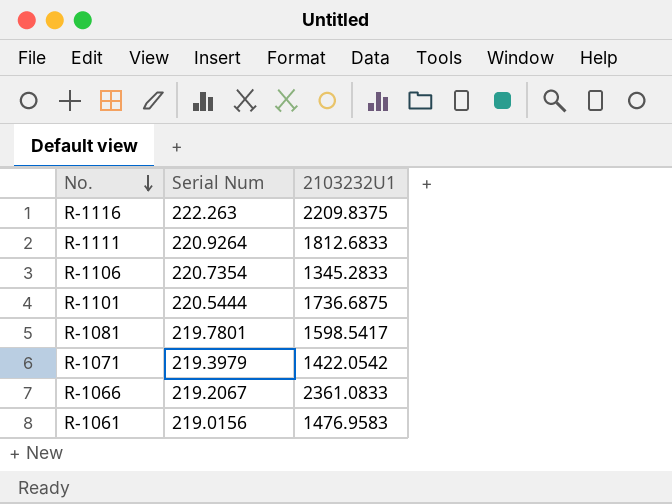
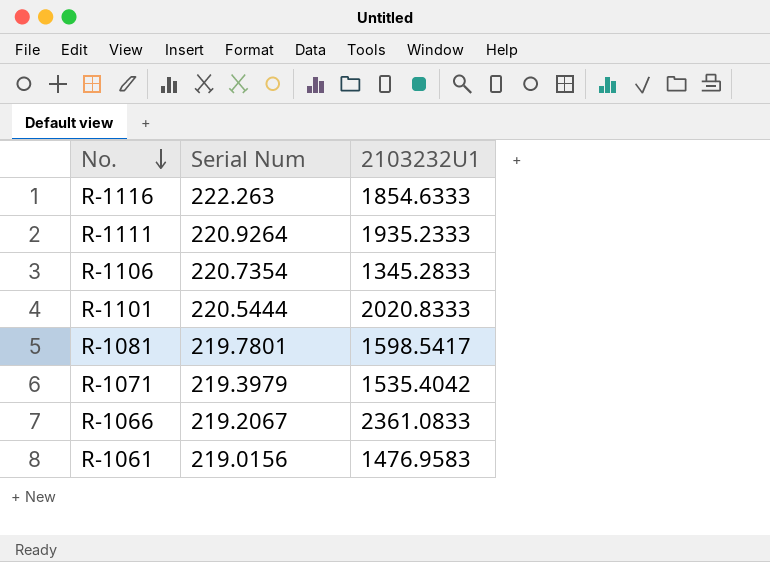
R-1116 | 2103232U1: 2209.8375 -> 1854.6333
R-1111 | 2103232U1: 1812.6833 -> 1935.2333
R-1101 | 2103232U1: 1736.6875 -> 2020.8333
R-1071 | 2103232U1: 1422.0542 -> 1535.4042

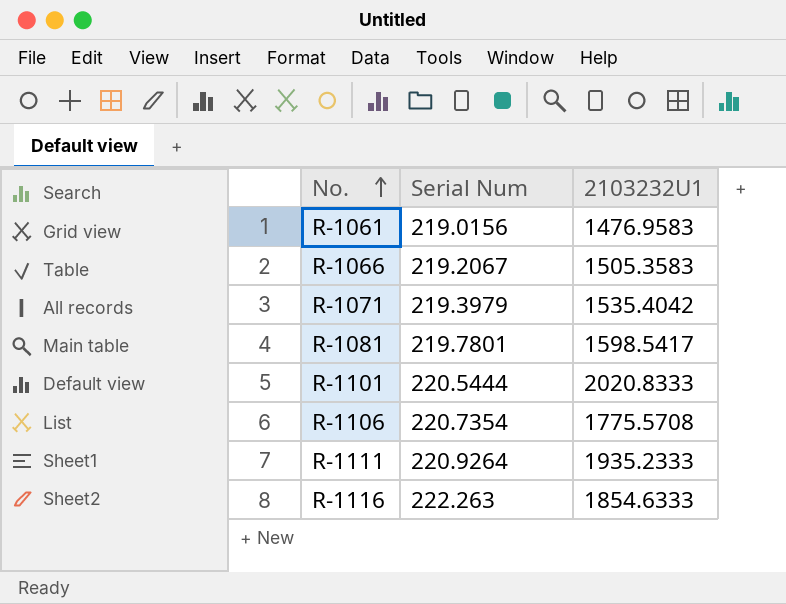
row order: No. descending -> No. ascending
R-1066 | 2103232U1: 2361.0833 -> 1505.3583
R-1106 | 2103232U1: 1345.2833 -> 1775.5708

